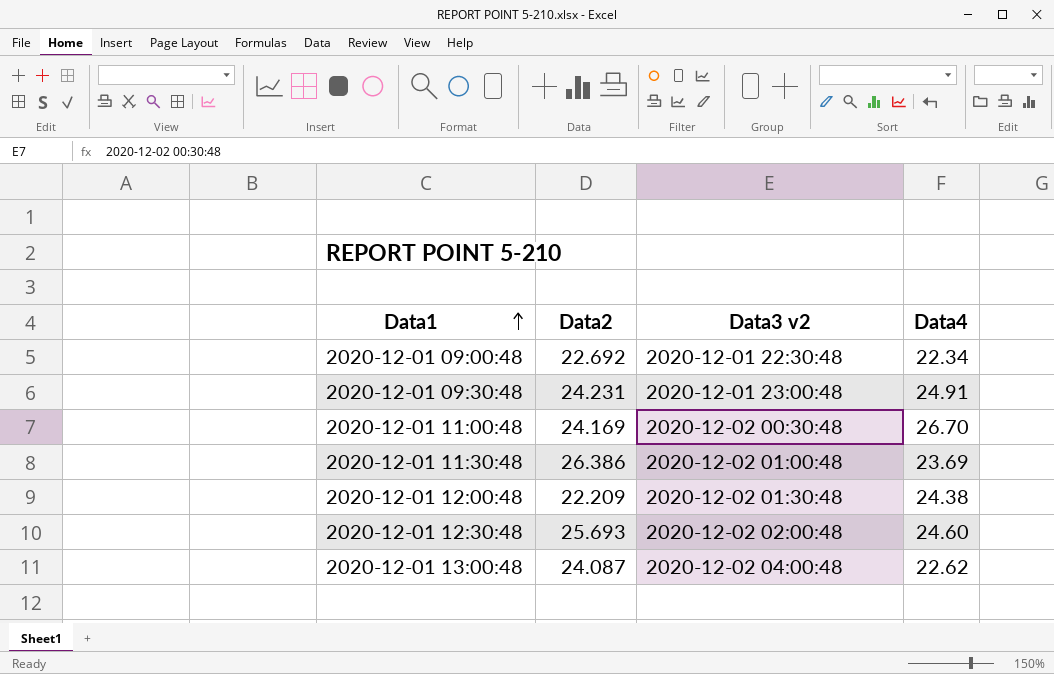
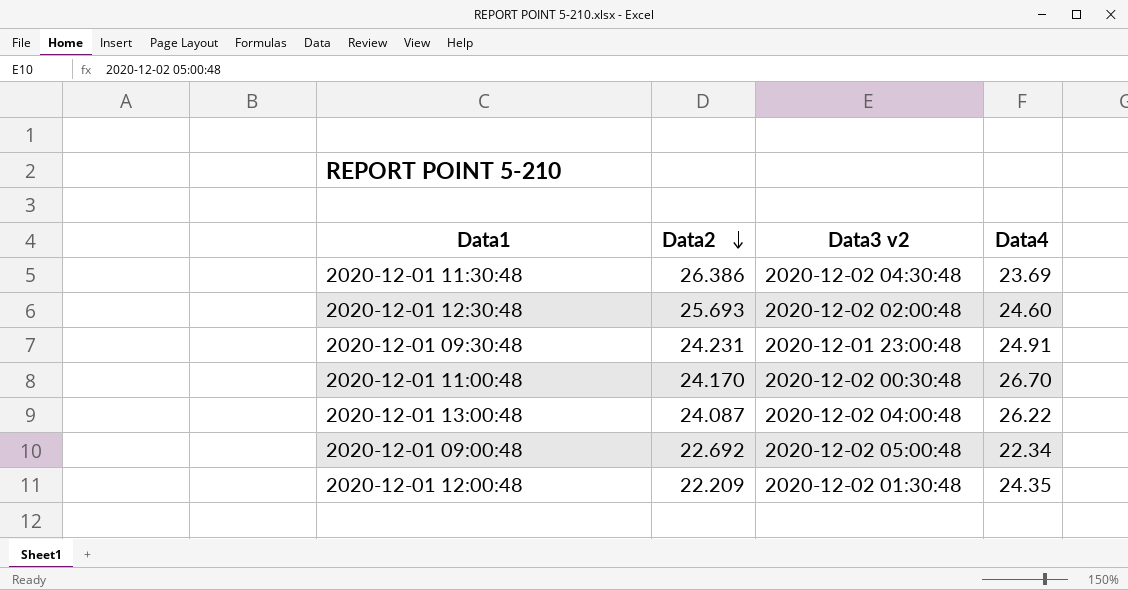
row order: Data1 ascending -> Data2 descending
2020-12-01 11:30:48 | Data3 v2: 2020-12-02 01:00:48 -> 2020-12-02 04:30:48
2020-12-01 11:00:48 | Data2: 24.169 -> 24.170
2020-12-01 13:00:48 | Data4: 22.62 -> 26.22
2020-12-01 09:00:48 | Data3 v2: 2020-12-01 22:30:48 -> 2020-12-02 05:00:48
2020-12-01 12:00:48 | Data4: 24.38 -> 24.35

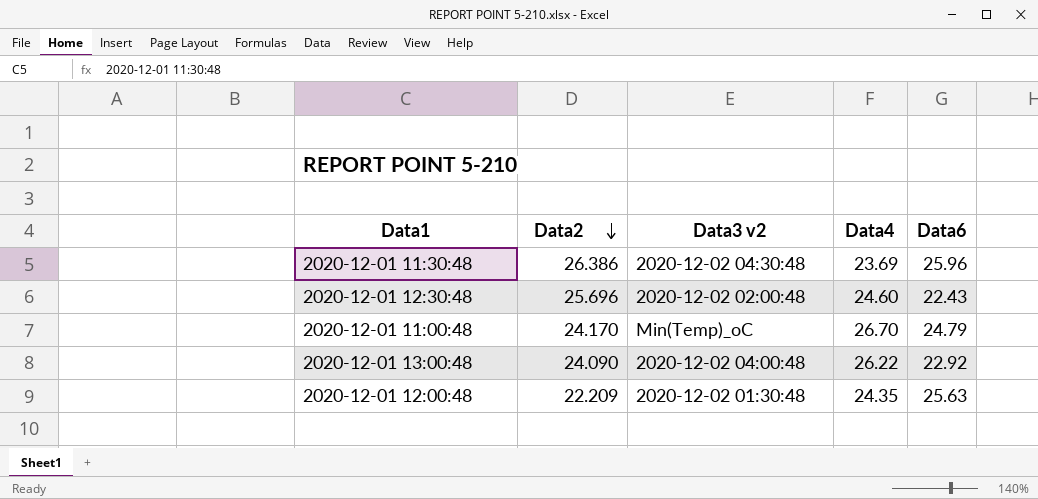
column Data6 | position: none -> 5
row 2020-12-01 09:30:48: 24.231 | 2020-12-01 23:00:48 | 24.91 -> none
row 2020-12-01 09:00:48: 22.692 | 2020-12-02 05:00:48 | 22.34 -> none
2020-12-01 12:30:48 | Data2: 25.693 -> 25.696
2020-12-01 11:00:48 | Data3 v2: 2020-12-02 00:30:48 -> Min(Temp)_oC
2020-12-01 13:00:48 | Data2: 24.087 -> 24.090

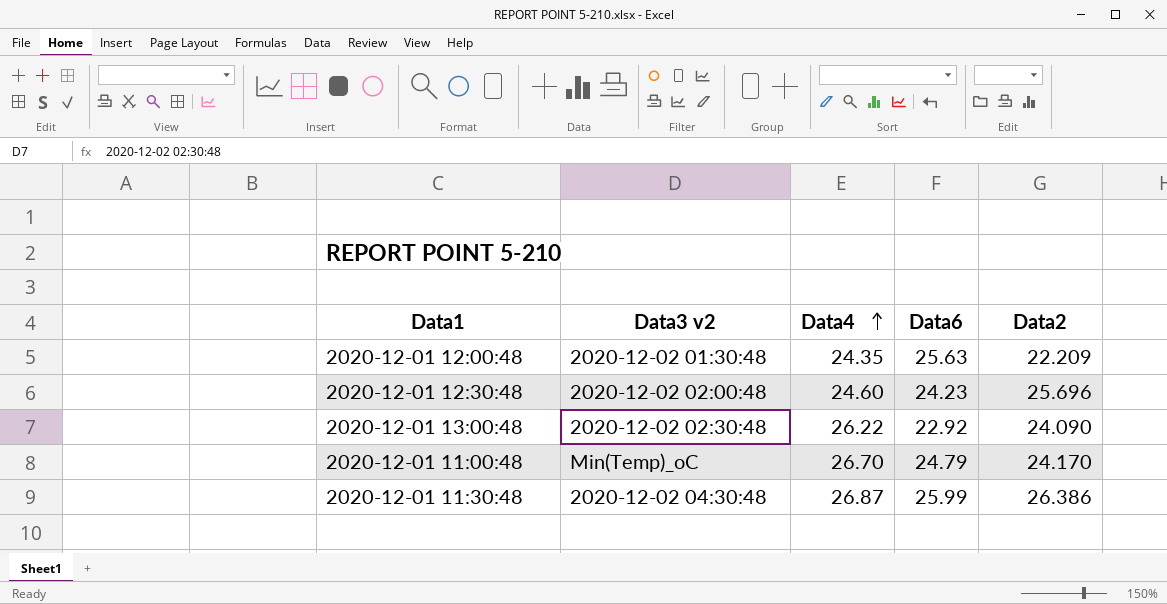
row order: Data2 descending -> Data4 ascending
column Data2 | position: 2 -> 5
2020-12-01 12:30:48 | Data6: 22.43 -> 24.23
2020-12-01 13:00:48 | Data3 v2: 2020-12-02 04:00:48 -> 2020-12-02 02:30:48
2020-12-01 11:30:48 | Data4: 23.69 -> 26.87
2020-12-01 11:30:48 | Data6: 25.96 -> 25.99

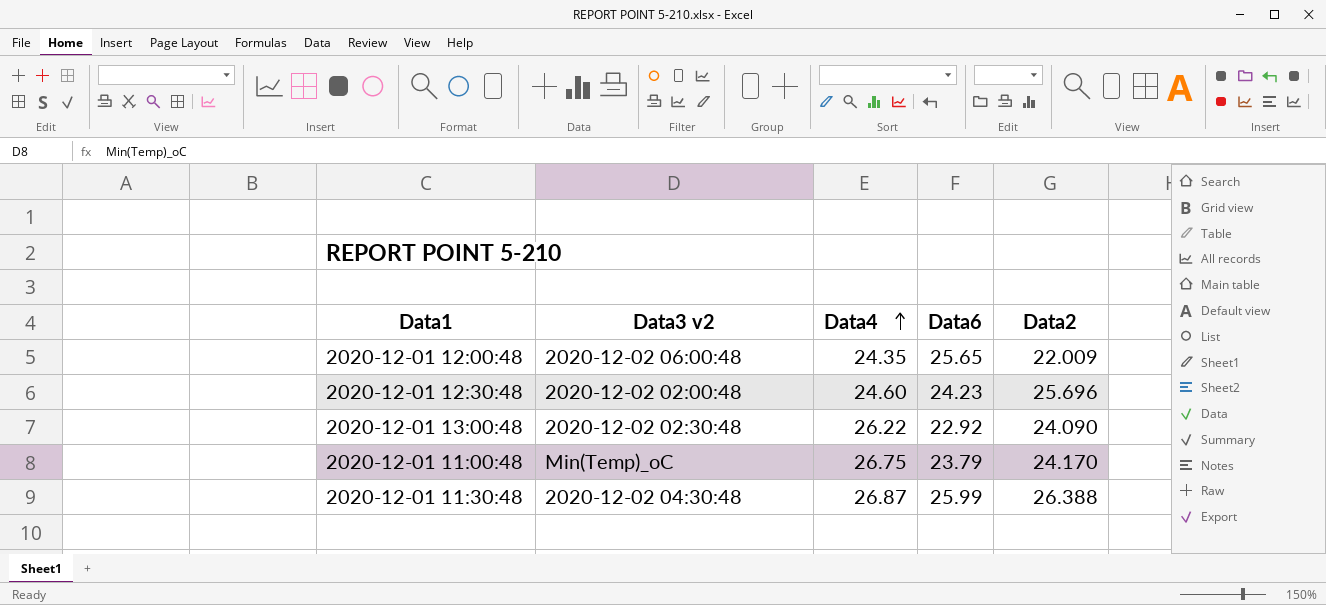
2020-12-01 12:00:48 | Data3 v2: 2020-12-02 01:30:48 -> 2020-12-02 06:00:48
2020-12-01 12:00:48 | Data6: 25.63 -> 25.65
2020-12-01 12:00:48 | Data2: 22.209 -> 22.009
2020-12-01 11:00:48 | Data4: 26.70 -> 26.75
2020-12-01 11:00:48 | Data6: 24.79 -> 23.79
2020-12-01 11:30:48 | Data2: 26.386 -> 26.388

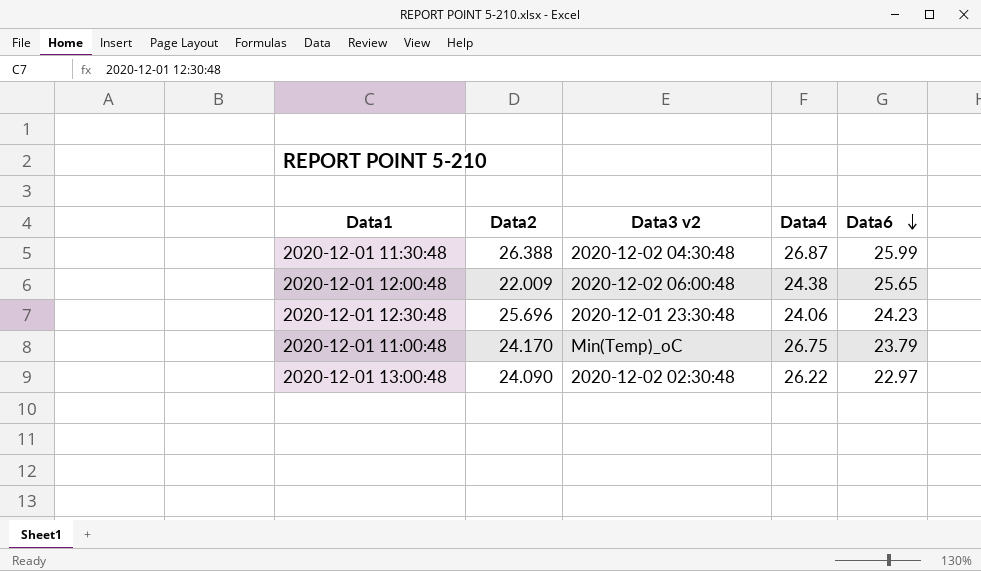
row order: Data4 ascending -> Data6 descending
column Data2 | position: 5 -> 2
2020-12-01 12:00:48 | Data4: 24.35 -> 24.38
2020-12-01 12:30:48 | Data3 v2: 2020-12-02 02:00:48 -> 2020-12-01 23:30:48
2020-12-01 12:30:48 | Data4: 24.60 -> 24.06
2020-12-01 13:00:48 | Data6: 22.92 -> 22.97

